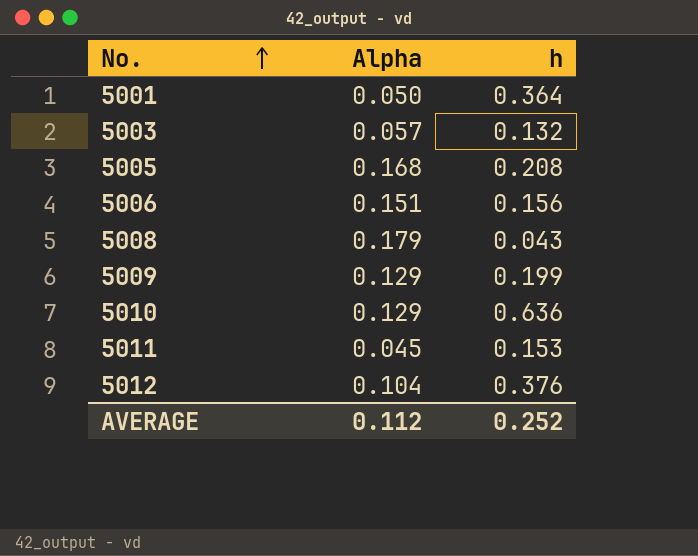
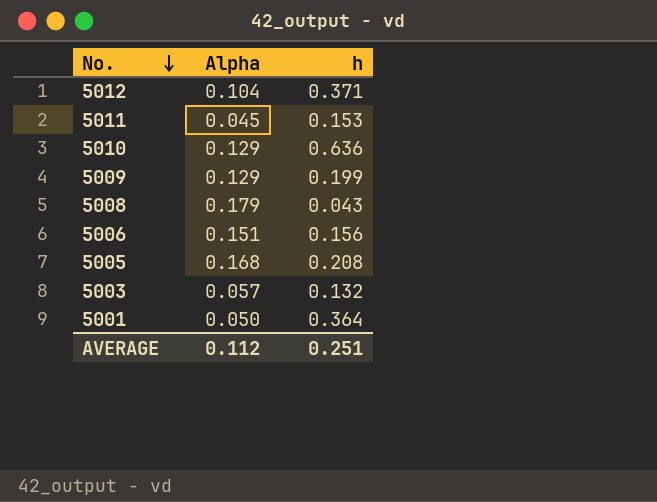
row order: No. ascending -> No. descending
5012 | h: 0.376 -> 0.371
AVERAGE | h: 0.252 -> 0.251

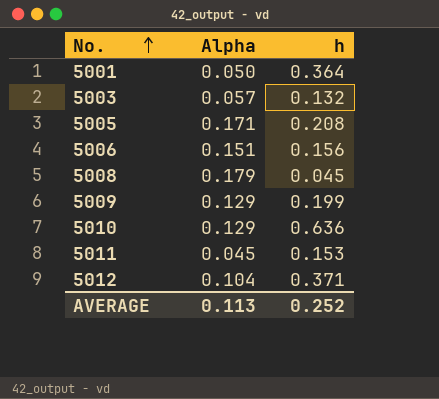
row order: No. descending -> No. ascending
5005 | Alpha: 0.168 -> 0.171
5008 | h: 0.043 -> 0.045
AVERAGE | Alpha: 0.112 -> 0.113
AVERAGE | h: 0.251 -> 0.252

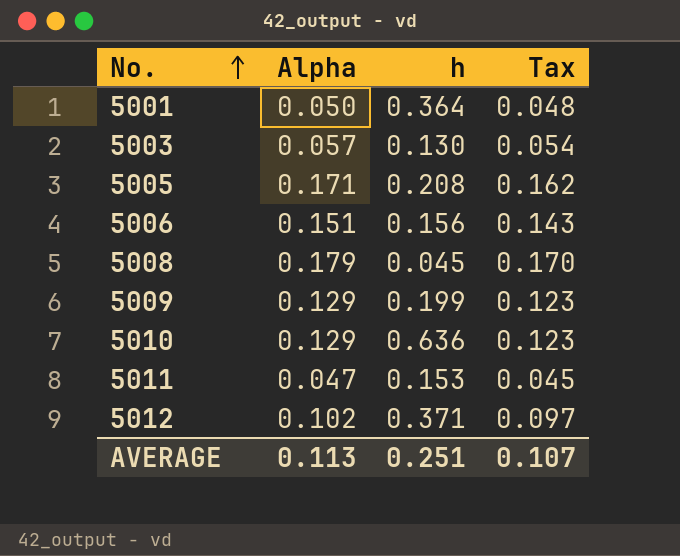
column Tax | formula: none -> [Alpha] * 0.95
5003 | h: 0.132 -> 0.130
5011 | Alpha: 0.045 -> 0.047
5012 | Alpha: 0.104 -> 0.102
AVERAGE | h: 0.252 -> 0.251

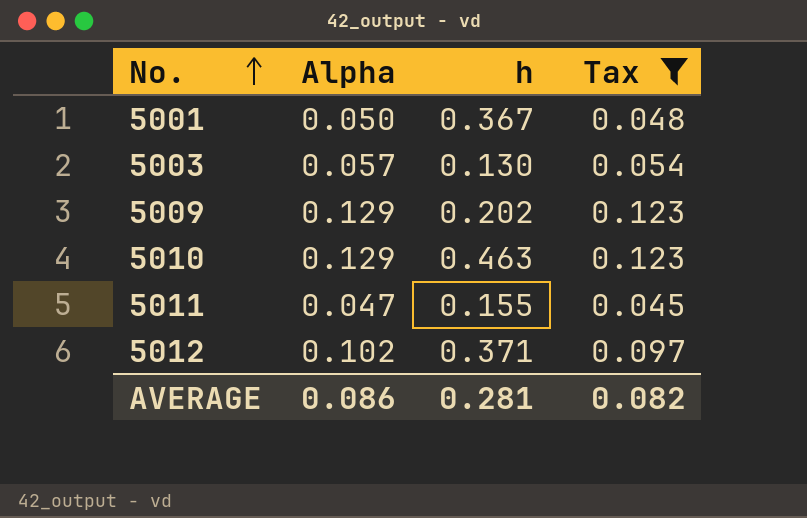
filter: none -> Tax <= 0.123
5001 | h: 0.364 -> 0.367
5009 | h: 0.199 -> 0.202
5010 | h: 0.636 -> 0.463
5011 | h: 0.153 -> 0.155
AVERAGE | Alpha: 0.113 -> 0.086
AVERAGE | h: 0.251 -> 0.281
AVERAGE | Tax: 0.107 -> 0.082

